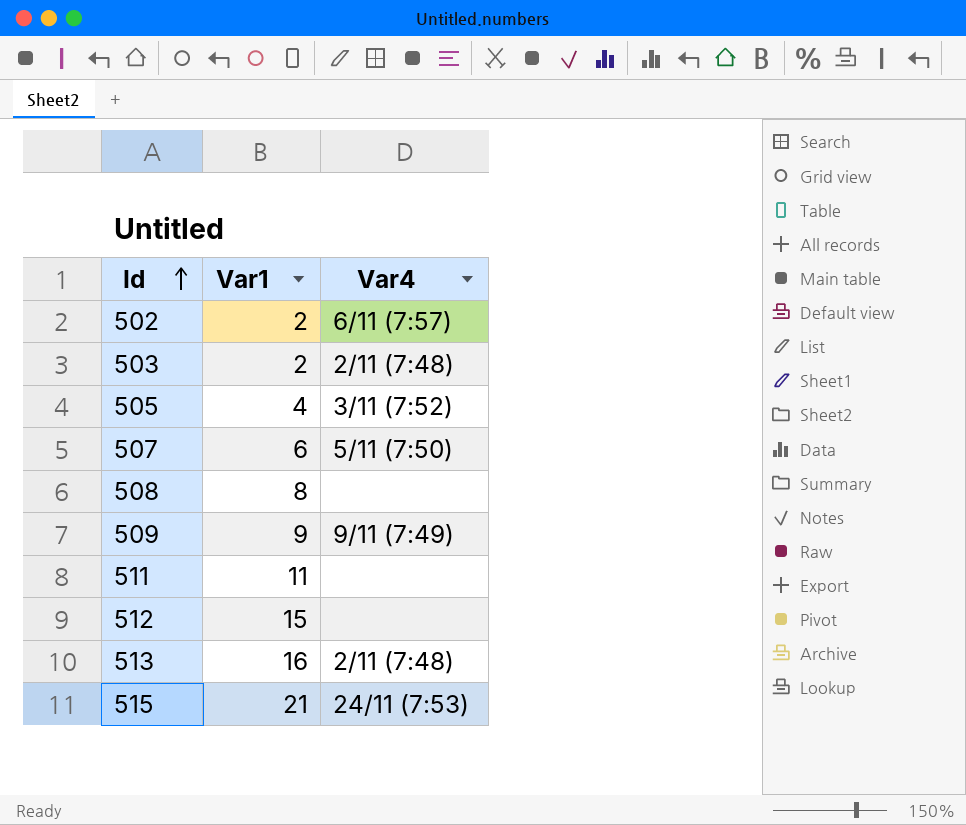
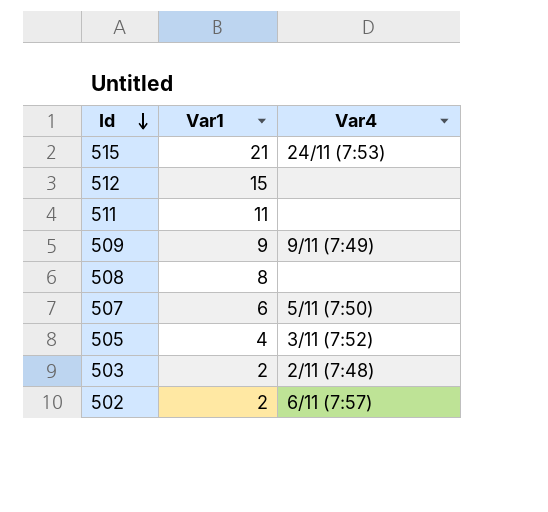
row order: Id ascending -> Id descending
row 513: 16 | 2/11 (7:48) -> none

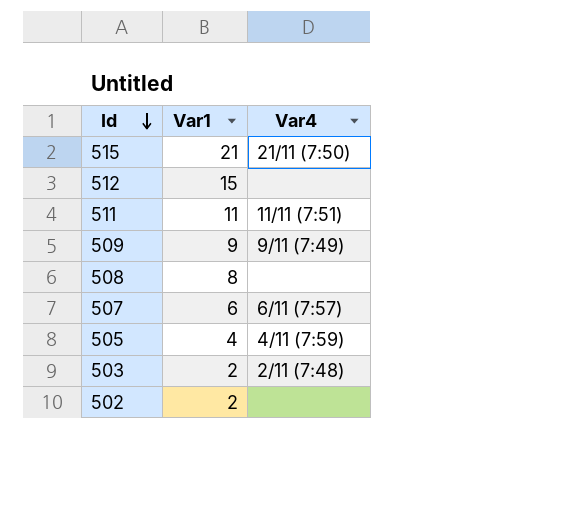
515 | Var4: 24/11 (7:53) -> 21/11 (7:50)
511 | Var4: none -> 11/11 (7:51)
507 | Var4: 5/11 (7:50) -> 6/11 (7:57)
505 | Var4: 3/11 (7:52) -> 4/11 (7:59)
502 | Var4: 6/11 (7:57) -> none

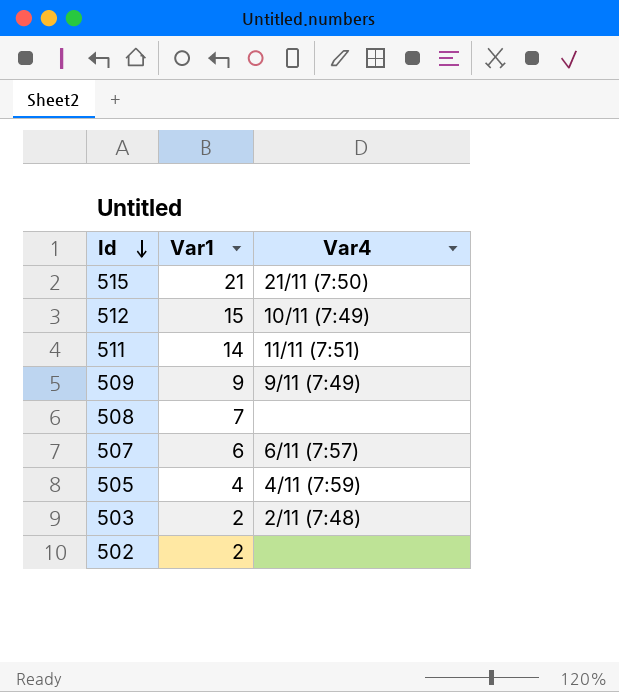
512 | Var4: none -> 10/11 (7:49)
511 | Var1: 11 -> 14
508 | Var1: 8 -> 7

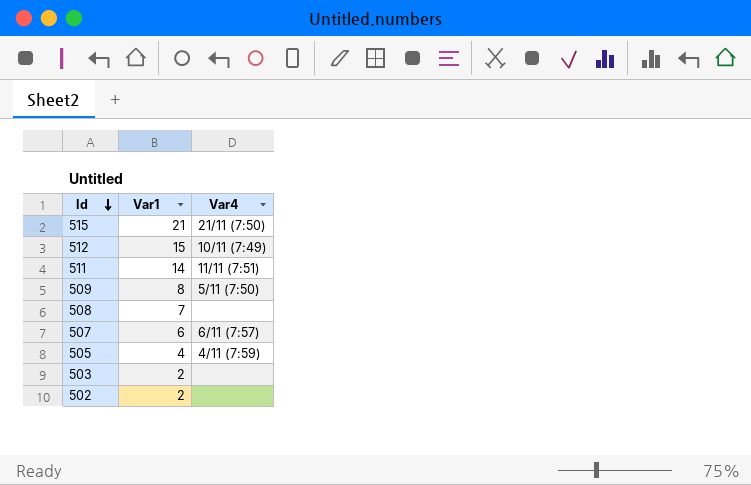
509 | Var1: 9 -> 8
509 | Var4: 9/11 (7:49) -> 5/11 (7:50)
503 | Var4: 2/11 (7:48) -> none

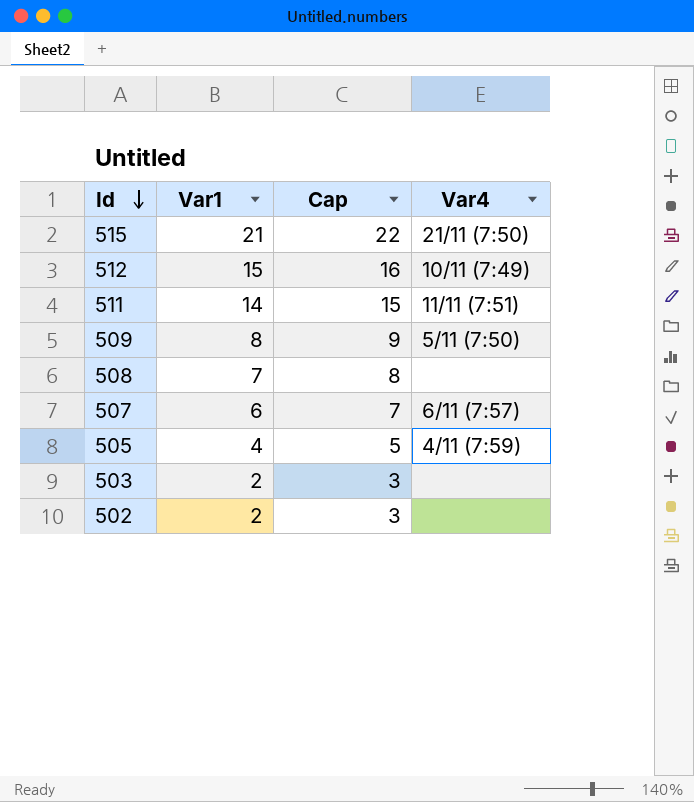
column Cap | formula: none -> [Var1] + 1

